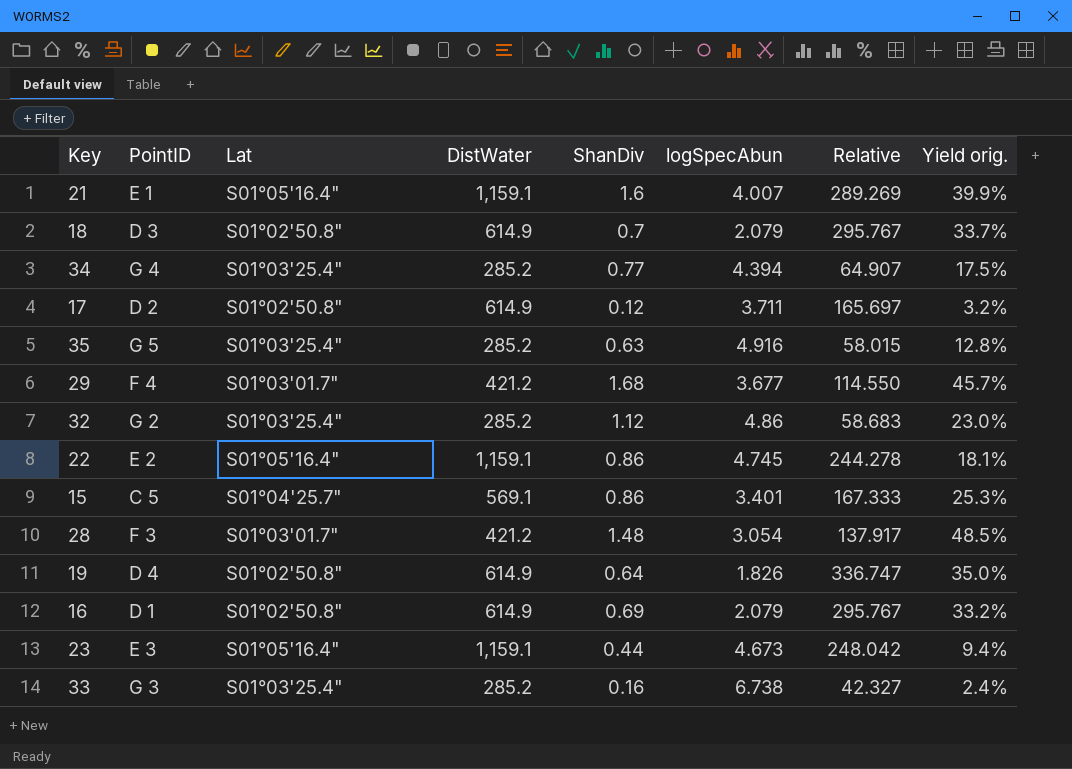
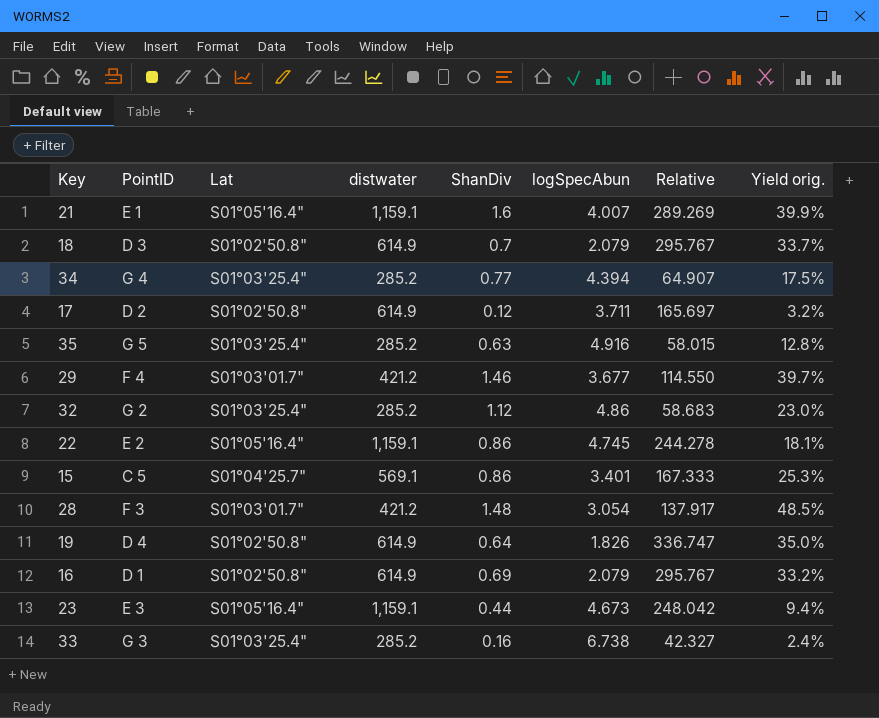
column name: DistWater -> distwater
29 | ShanDiv: 1.68 -> 1.46
29 | Yield orig.: 45.7% -> 39.7%

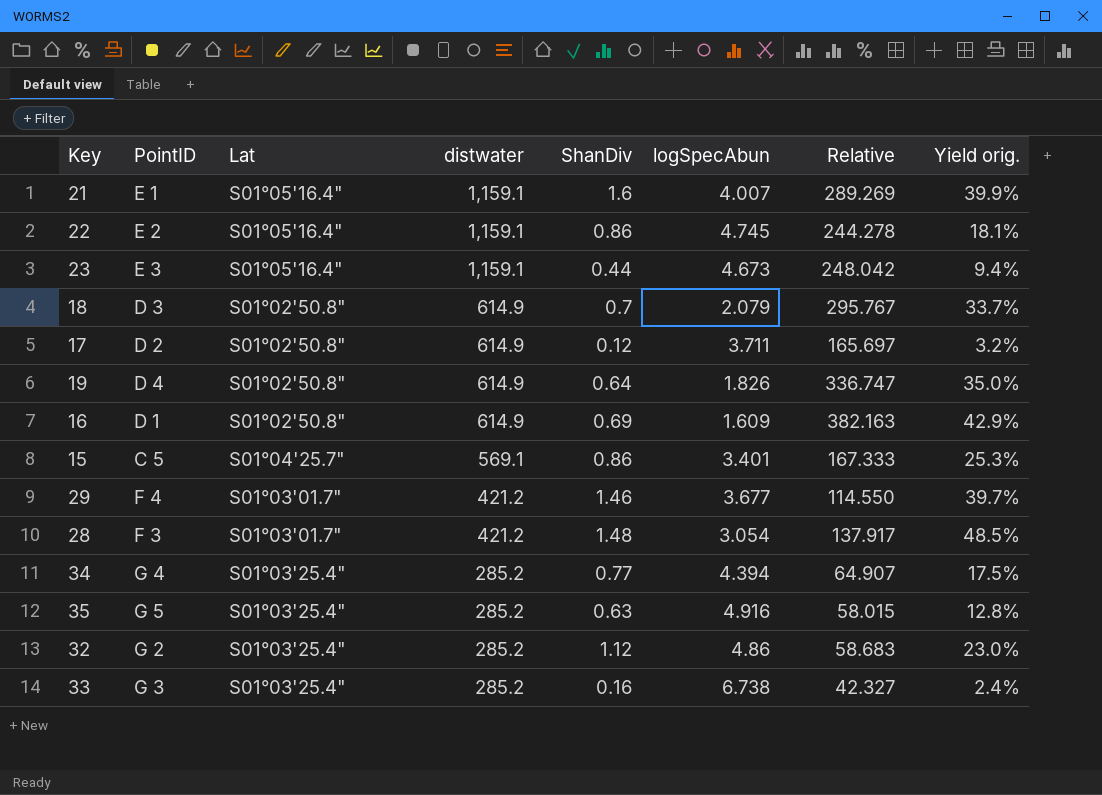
row order: none -> distwater descending
16 | logSpecAbun: 2.079 -> 1.609
16 | Relative: 295.767 -> 382.163
16 | Yield orig.: 33.2% -> 42.9%

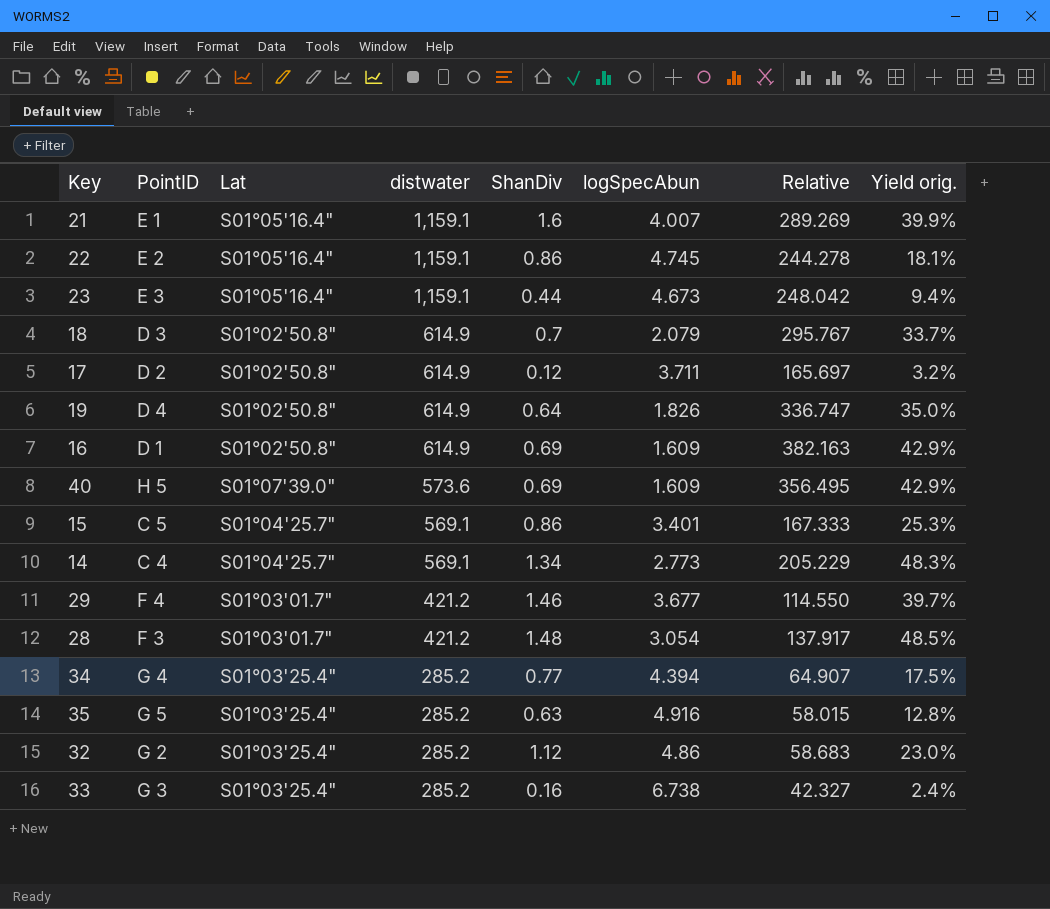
row 40: none -> H 5 | S01°07'39.0" | 573.6 | 0.69 | 1.609 | 356.495 | 42.9%
row 14: none -> C 4 | S01°04'25.7" | 569.1 | 1.34 | 2.773 | 205.229 | 48.3%

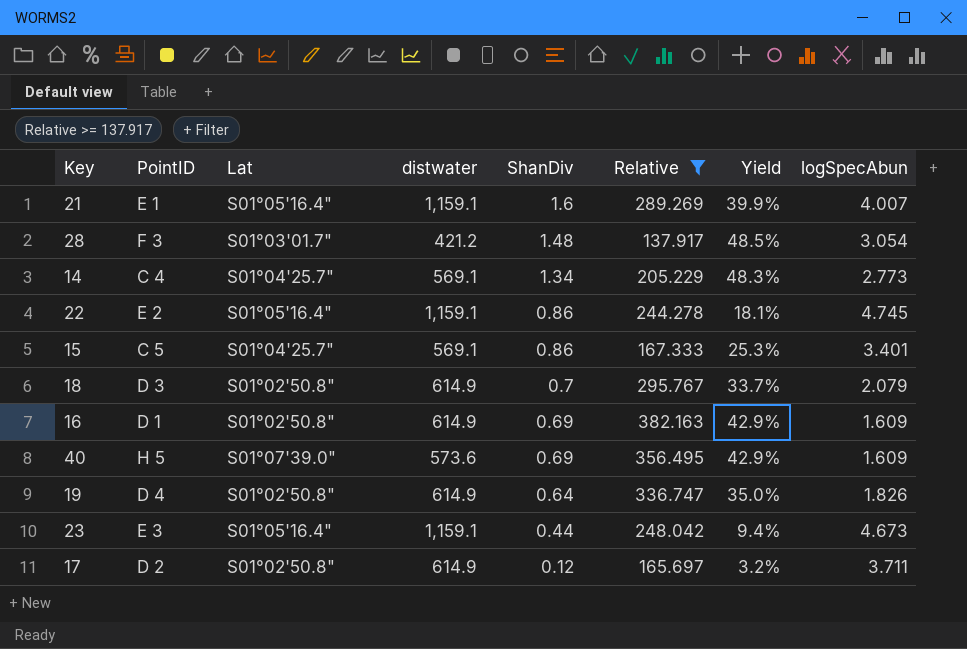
filter: none -> Relative >= 137.917
row order: distwater descending -> ShanDiv descending
column name: Yield orig. -> Yield
column logSpecAbun | position: 6 -> 8

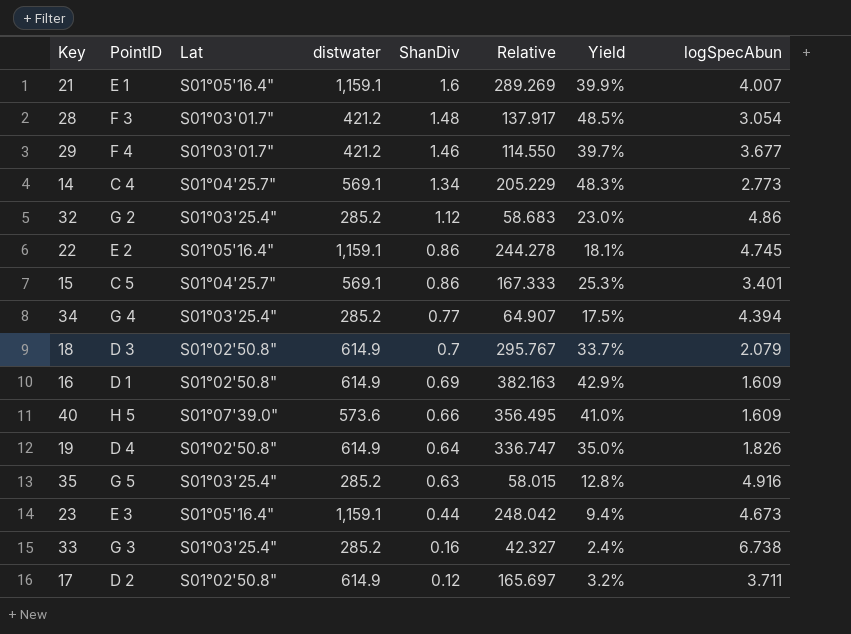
filter: Relative >= 137.917 -> none
40 | ShanDiv: 0.69 -> 0.66
40 | Yield: 42.9% -> 41.0%

